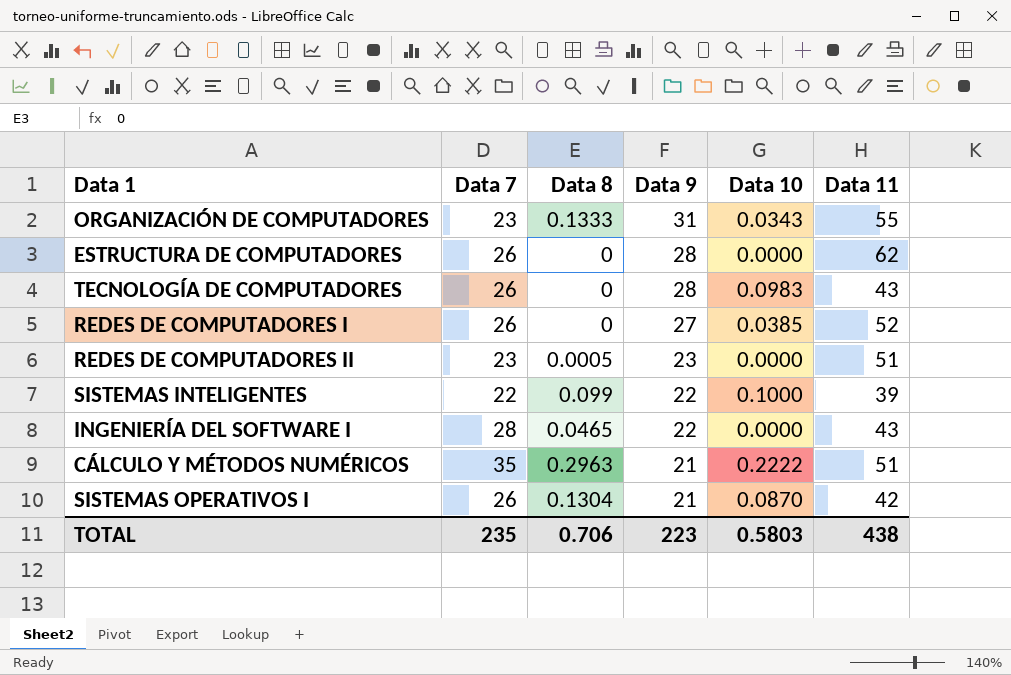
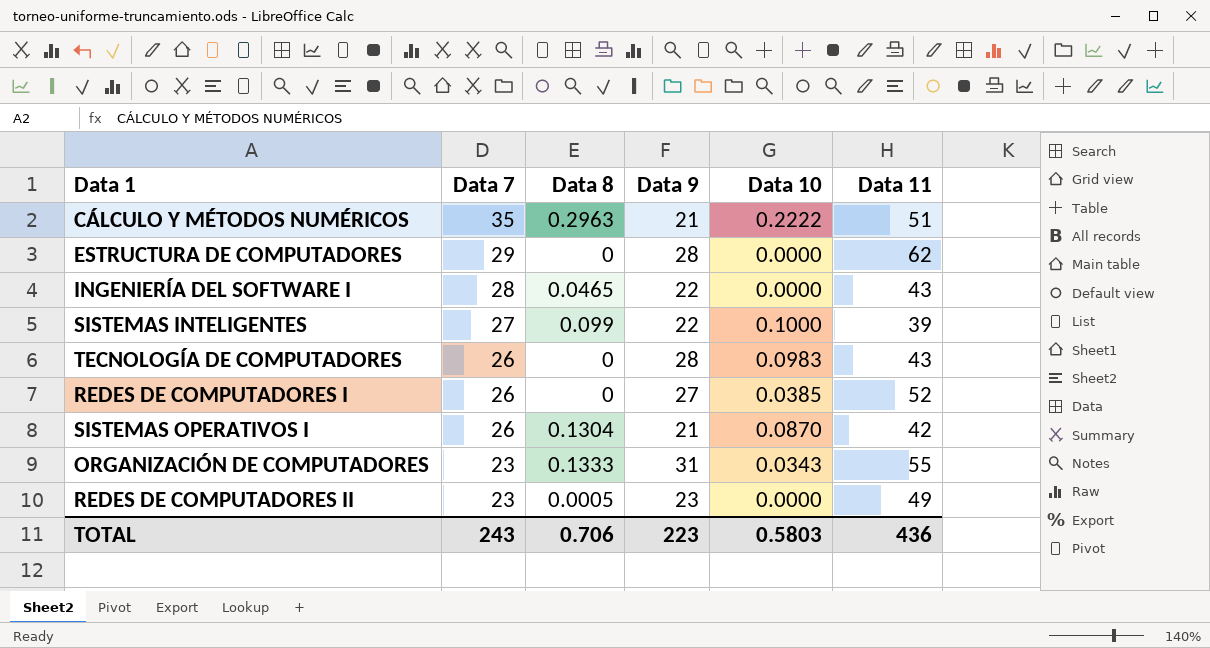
row order: Data 9 descending -> Data 7 descending
ESTRUCTURA DE COMPUTADORES | Data 7: 26 -> 29
SISTEMAS INTELIGENTES | Data 7: 22 -> 27
REDES DE COMPUTADORES II | Data 11: 51 -> 49
TOTAL | Data 7: 235 -> 243
TOTAL | Data 11: 438 -> 436

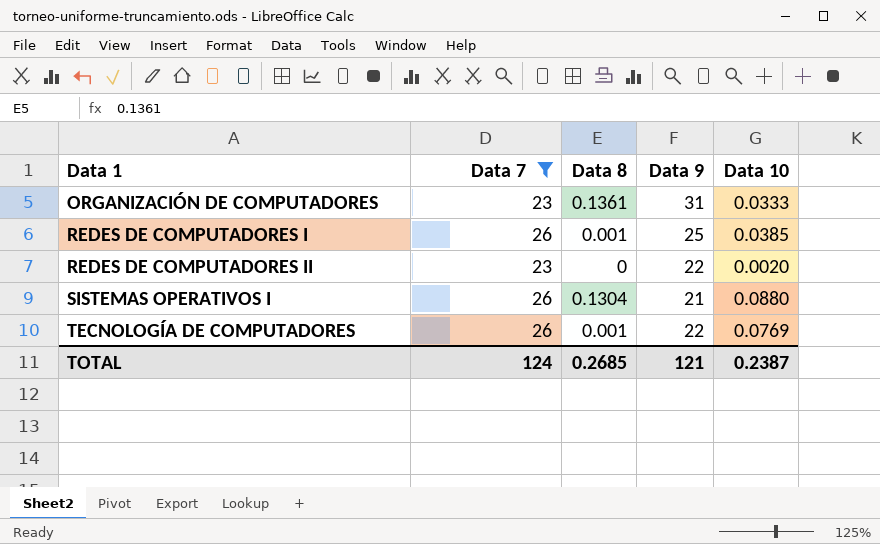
filter: none -> Data 7 <= 26
row order: Data 7 descending -> Data 1 ascending
column Data 11 | position: 6 -> none
ORGANIZACIÓN DE COMPUTADORES | Data 8: 0.1333 -> 0.1361
ORGANIZACIÓN DE COMPUTADORES | Data 10: 0.0343 -> 0.0333
REDES DE COMPUTADORES I | Data 8: 0 -> 0.001
REDES DE COMPUTADORES I | Data 9: 27 -> 25
REDES DE COMPUTADORES II | Data 8: 0.0005 -> 0
REDES DE COMPUTADORES II | Data 9: 23 -> 22
REDES DE COMPUTADORES II | Data 10: 0.0000 -> 0.0020
SISTEMAS OPERATIVOS I | Data 10: 0.0870 -> 0.0880
TECNOLOGÍA DE COMPUTADORES | Data 8: 0 -> 0.001
TECNOLOGÍA DE COMPUTADORES | Data 9: 28 -> 22
TECNOLOGÍA DE COMPUTADORES | Data 10: 0.0983 -> 0.0769
TOTAL | Data 7: 243 -> 124
TOTAL | Data 8: 0.706 -> 0.2685
TOTAL | Data 9: 223 -> 121
TOTAL | Data 10: 0.5803 -> 0.2387

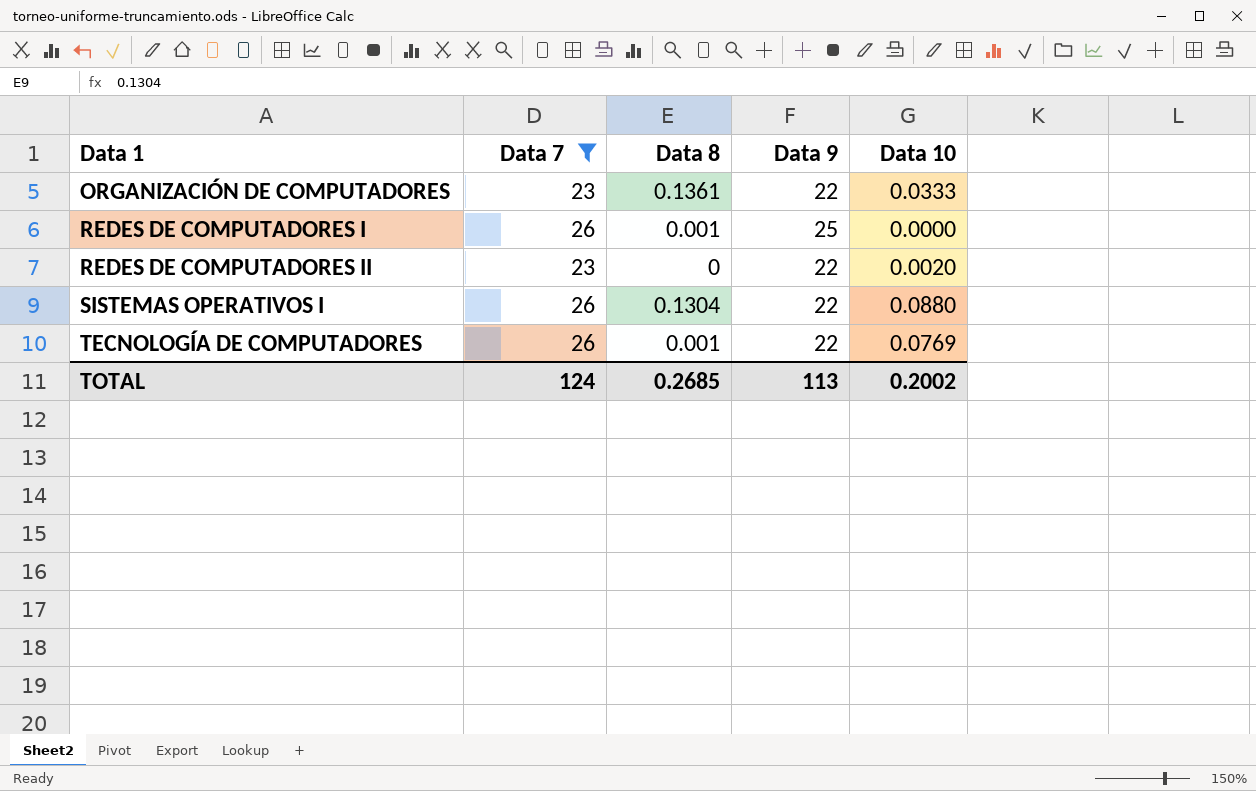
ORGANIZACIÓN DE COMPUTADORES | Data 9: 31 -> 22
REDES DE COMPUTADORES I | Data 10: 0.0385 -> 0.0000
SISTEMAS OPERATIVOS I | Data 9: 21 -> 22
TOTAL | Data 9: 121 -> 113
TOTAL | Data 10: 0.2387 -> 0.2002

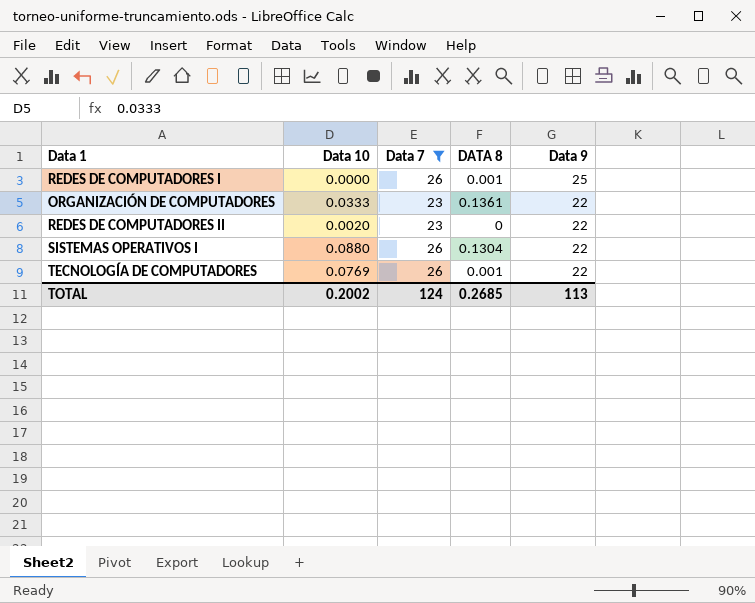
row order: Data 1 ascending -> Data 9 descending
column Data 10 | position: 5 -> 2
column name: Data 8 -> DATA 8

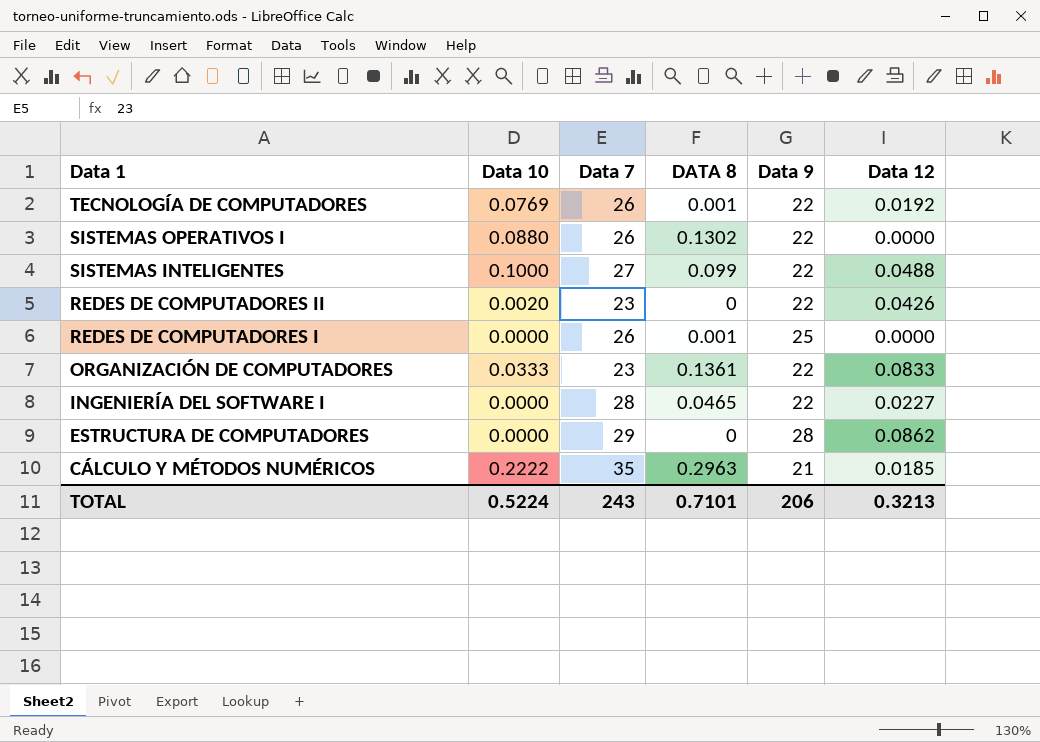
filter: Data 7 <= 26 -> none
row order: Data 9 descending -> Data 1 descending
column Data 12 | position: none -> 6
SISTEMAS OPERATIVOS I | DATA 8: 0.1304 -> 0.1302
TOTAL | Data 10: 0.2002 -> 0.5224
TOTAL | Data 7: 124 -> 243
TOTAL | DATA 8: 0.2685 -> 0.7101
TOTAL | Data 9: 113 -> 206

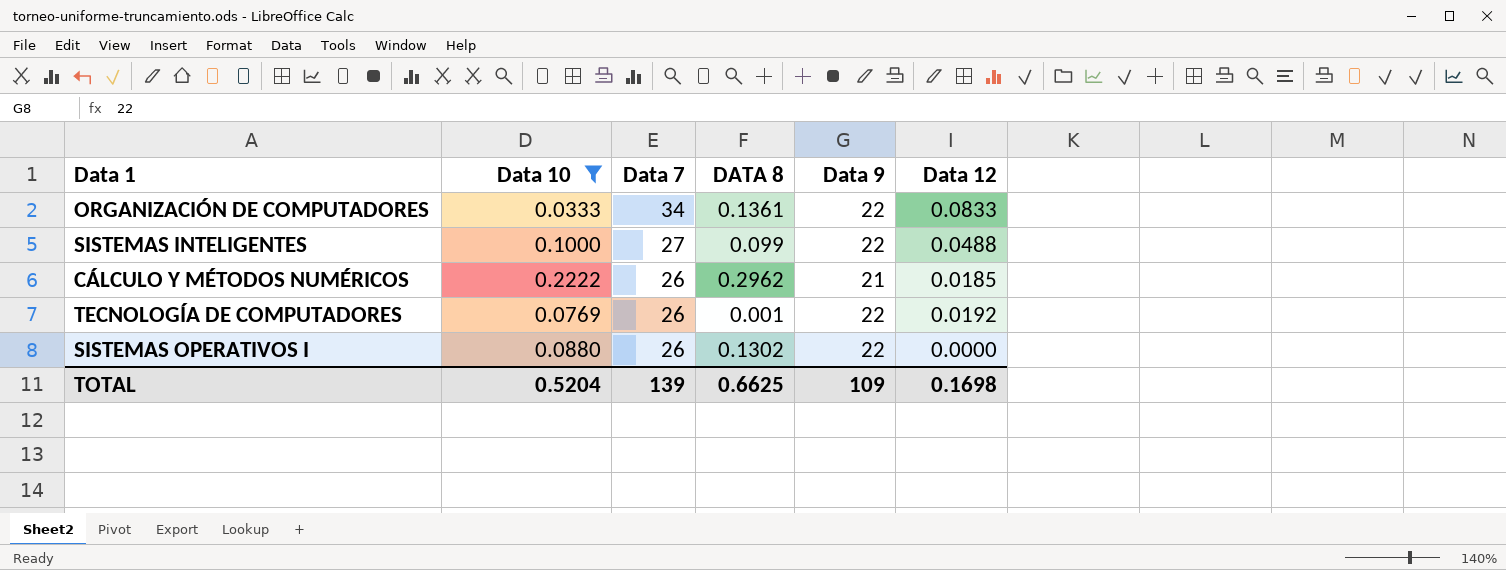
filter: none -> Data 10 >= 0.0333
row order: Data 1 descending -> Data 7 descending
ORGANIZACIÓN DE COMPUTADORES | Data 7: 23 -> 34
CÁLCULO Y MÉTODOS NUMÉRICOS | Data 7: 35 -> 26
CÁLCULO Y MÉTODOS NUMÉRICOS | DATA 8: 0.2963 -> 0.2962
TOTAL | Data 10: 0.5224 -> 0.5204
TOTAL | Data 7: 243 -> 139
TOTAL | DATA 8: 0.7101 -> 0.6625
TOTAL | Data 9: 206 -> 109
TOTAL | Data 12: 0.3213 -> 0.1698

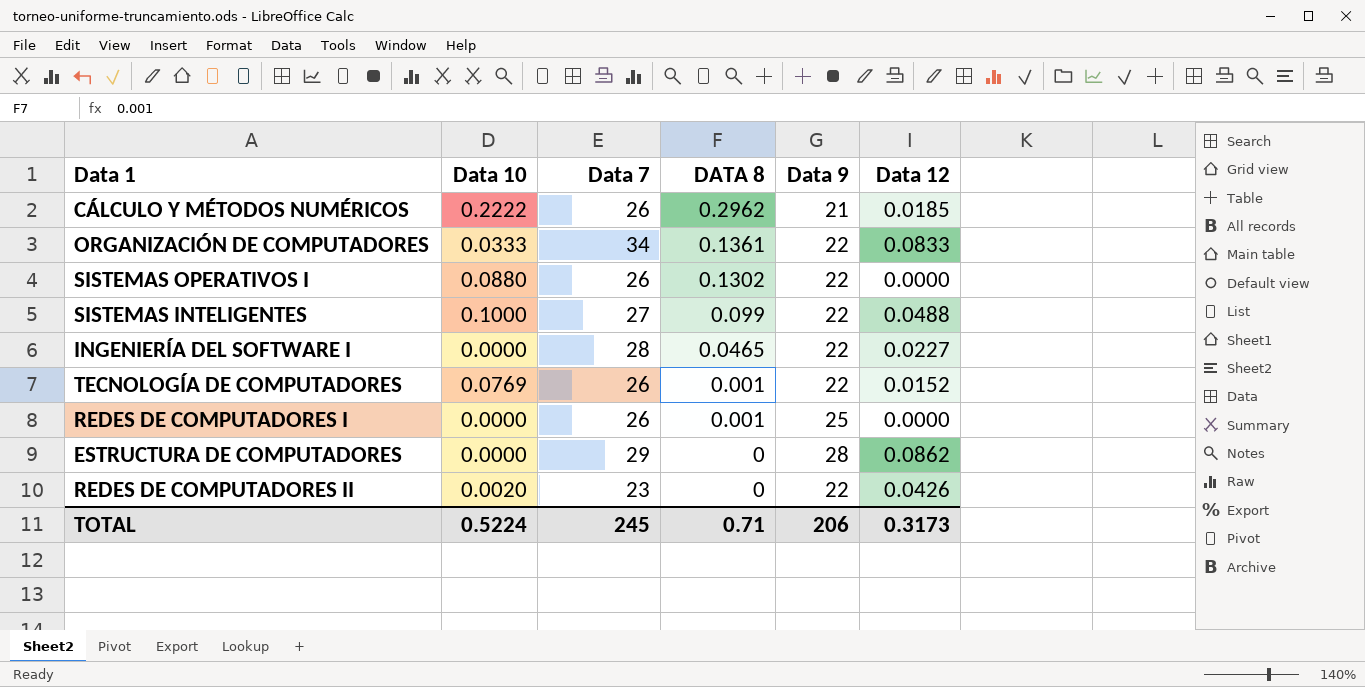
filter: Data 10 >= 0.0333 -> none
row order: Data 7 descending -> DATA 8 descending
TECNOLOGÍA DE COMPUTADORES | Data 12: 0.0192 -> 0.0152
TOTAL | Data 10: 0.5204 -> 0.5224
TOTAL | Data 7: 139 -> 245
TOTAL | DATA 8: 0.6625 -> 0.71
TOTAL | Data 9: 109 -> 206
TOTAL | Data 12: 0.1698 -> 0.3173

